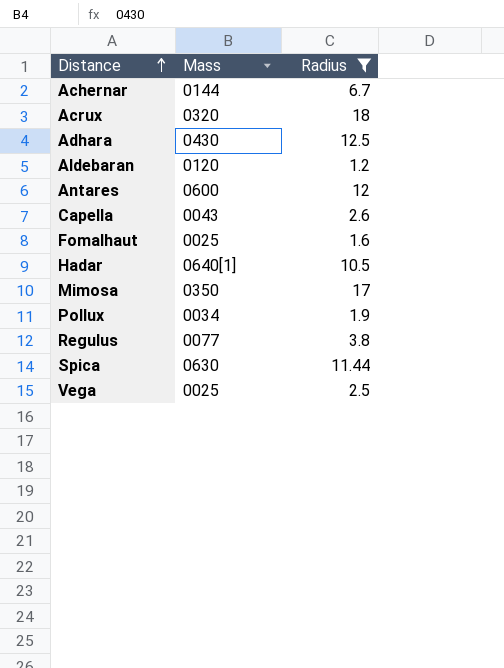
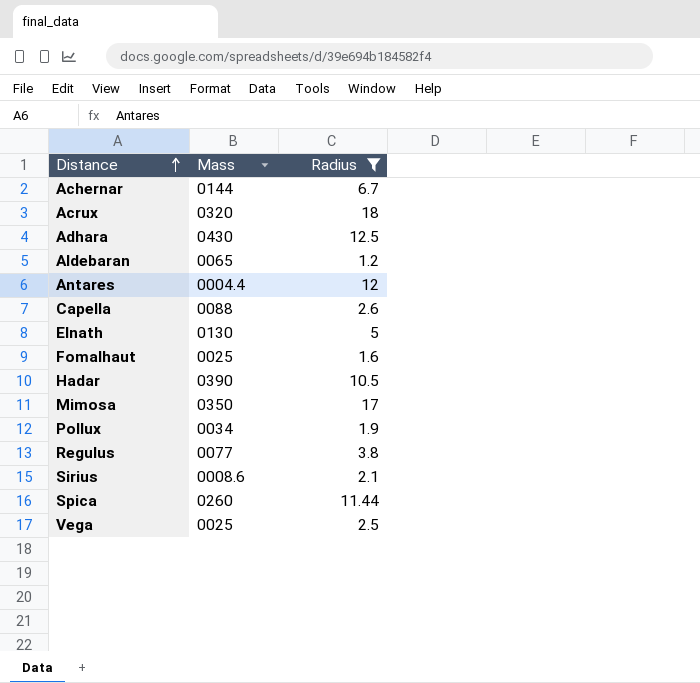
Aldebaran | Mass: 0120 -> 0065
Antares | Mass: 0600 -> 0004.4
Capella | Mass: 0043 -> 0088
row Elnath: none -> 0130 | 5
Hadar | Mass: 0640[1] -> 0390
row Sirius: none -> 0008.6 | 2.1
Spica | Mass: 0630 -> 0260

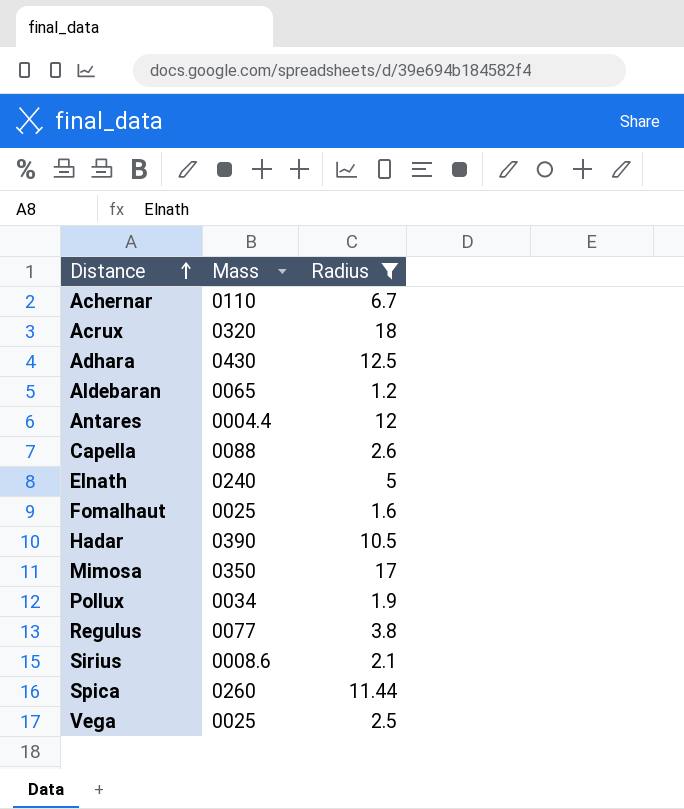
Achernar | Mass: 0144 -> 0110
Elnath | Mass: 0130 -> 0240

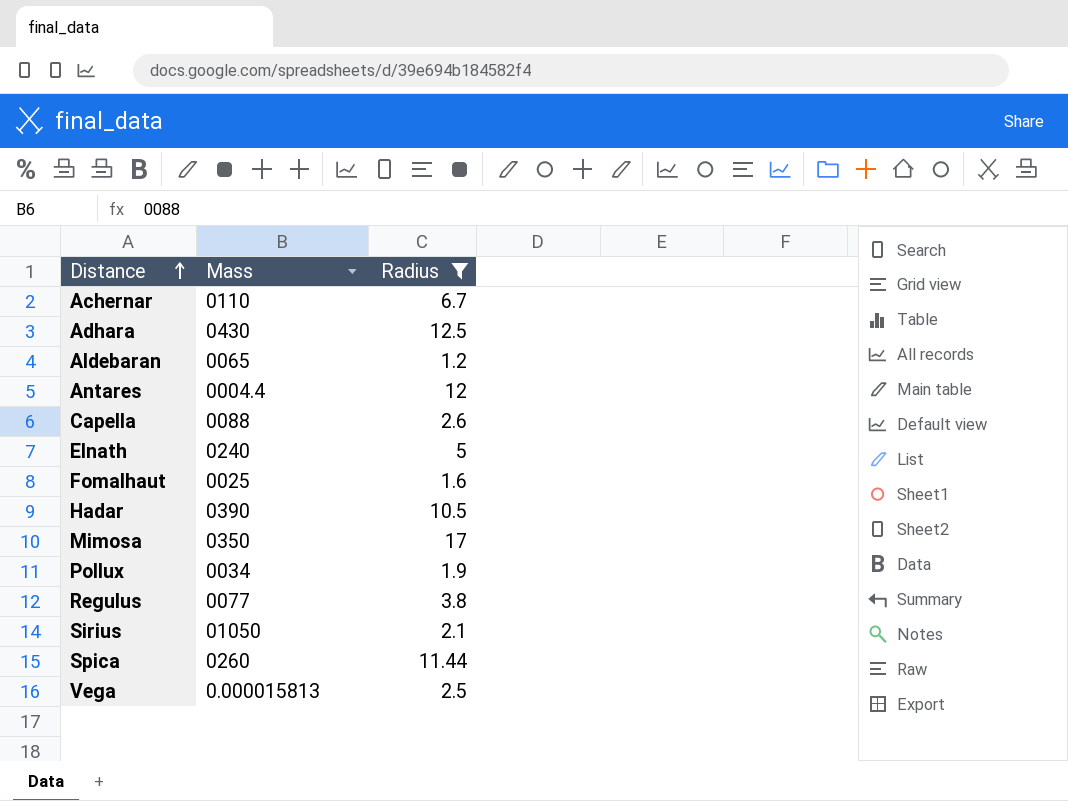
row Acrux: 0320 | 18 -> none
Sirius | Mass: 0008.6 -> 01050
Vega | Mass: 0025 -> 0.000015813

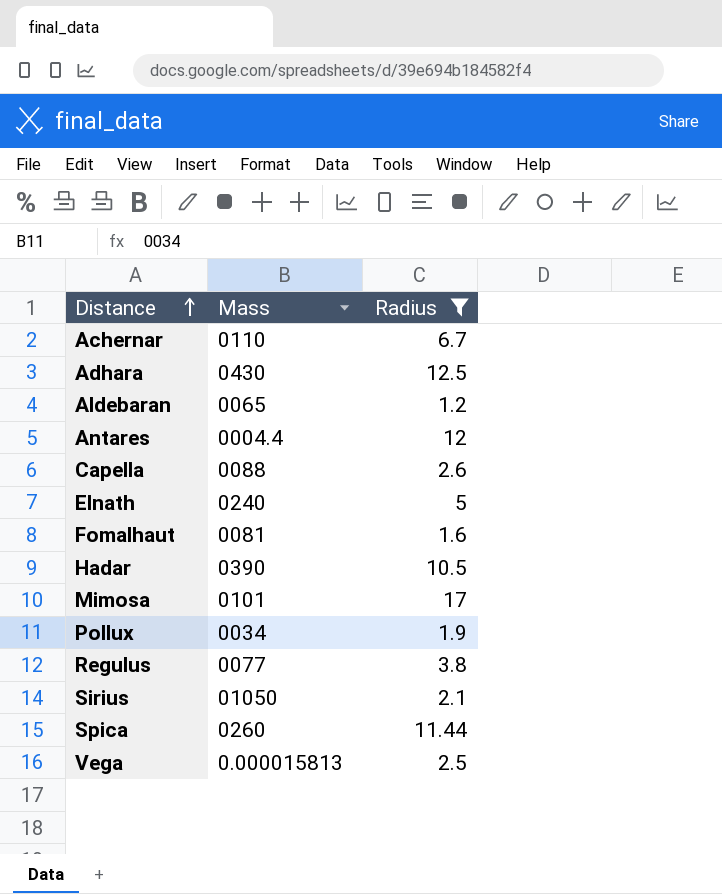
Fomalhaut | Mass: 0025 -> 0081
Mimosa | Mass: 0350 -> 0101

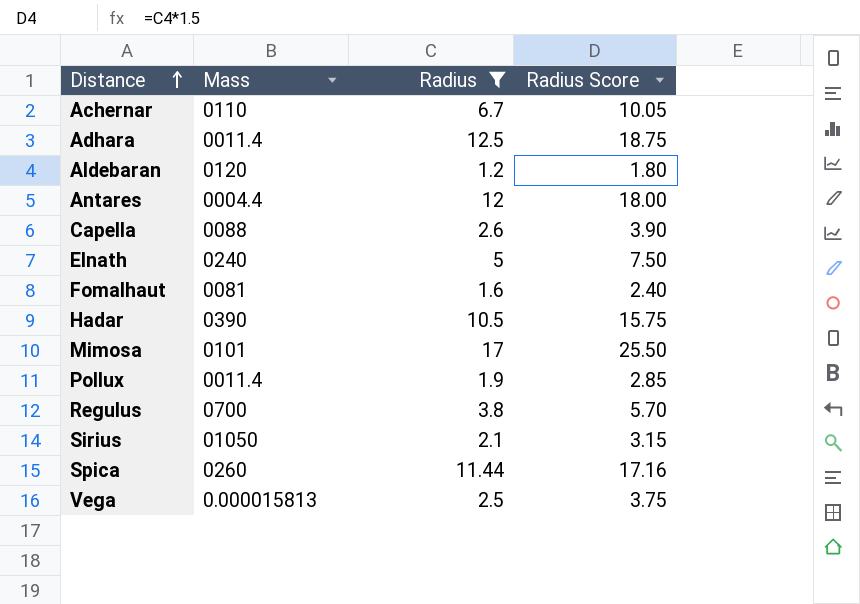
column Radius Score | formula: none -> [Radius] * 1.5
Adhara | Mass: 0430 -> 0011.4
Aldebaran | Mass: 0065 -> 0120
Pollux | Mass: 0034 -> 0011.4
Regulus | Mass: 0077 -> 0700

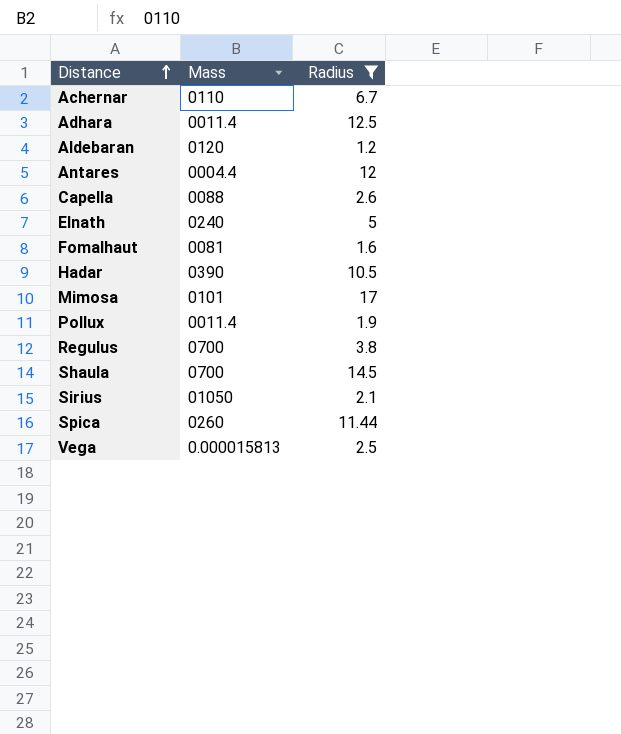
column Radius Score | formula: [Radius] * 1.5 -> none
row Shaula: none -> 0700 | 14.5

